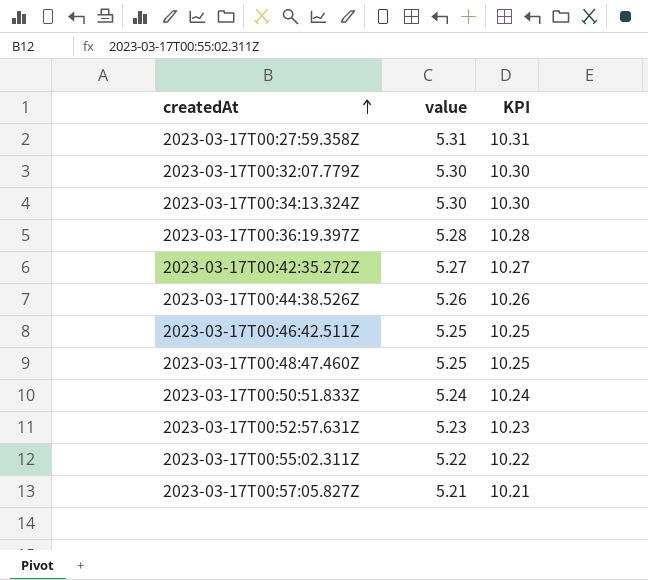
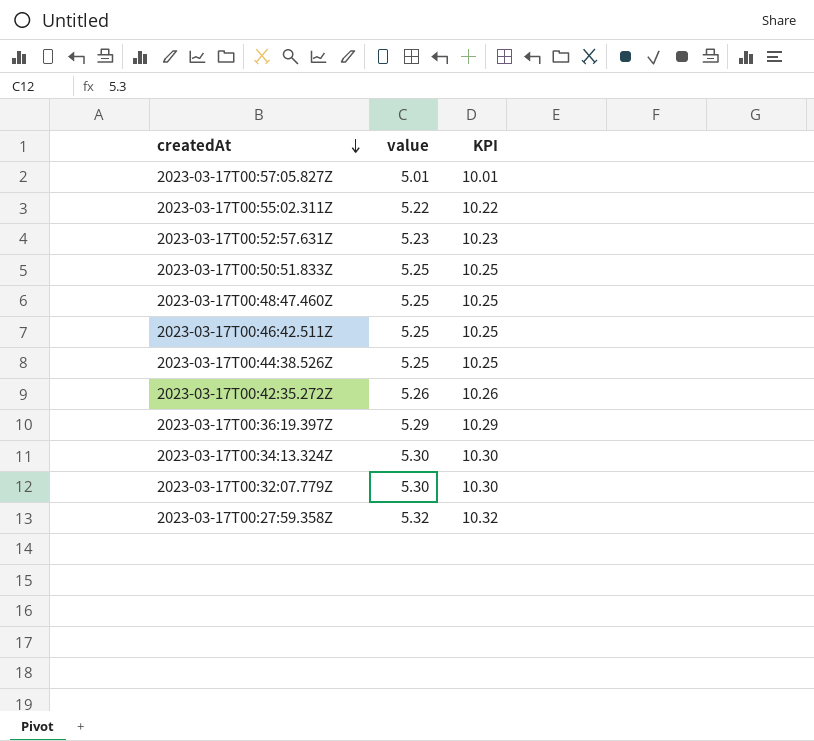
row order: createdAt ascending -> createdAt descending
2023-03-17T00:57:05.827Z | value: 5.21 -> 5.01
2023-03-17T00:57:05.827Z | KPI: 10.21 -> 10.01
2023-03-17T00:50:51.833Z | value: 5.24 -> 5.25
2023-03-17T00:50:51.833Z | KPI: 10.24 -> 10.25
2023-03-17T00:44:38.526Z | value: 5.26 -> 5.25
2023-03-17T00:44:38.526Z | KPI: 10.26 -> 10.25
2023-03-17T00:42:35.272Z | value: 5.27 -> 5.26
2023-03-17T00:42:35.272Z | KPI: 10.27 -> 10.26
2023-03-17T00:36:19.397Z | value: 5.28 -> 5.29
2023-03-17T00:36:19.397Z | KPI: 10.28 -> 10.29
2023-03-17T00:27:59.358Z | value: 5.31 -> 5.32
2023-03-17T00:27:59.358Z | KPI: 10.31 -> 10.32

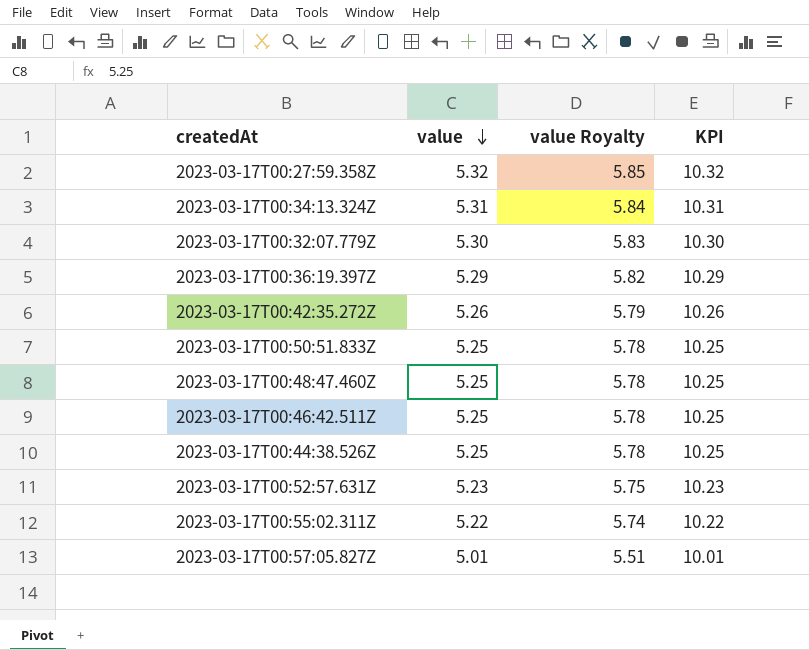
row order: createdAt descending -> value descending
column value Royalty | formula: none -> [value] * 1.1
2023-03-17T00:34:13.324Z | value: 5.30 -> 5.31
2023-03-17T00:34:13.324Z | KPI: 10.30 -> 10.31

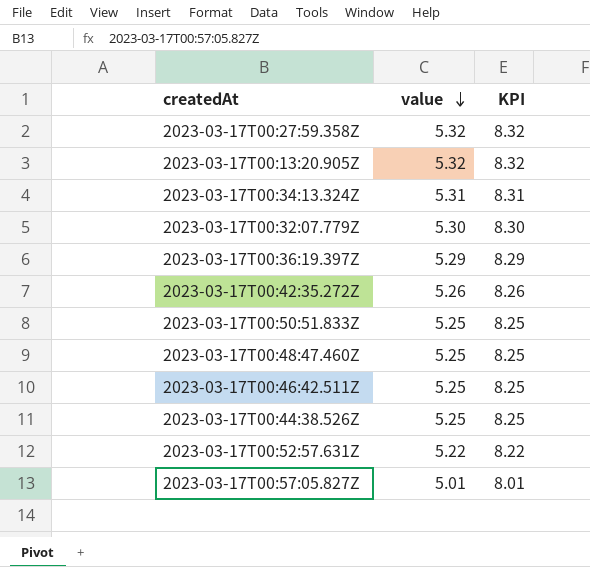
column value Royalty | formula: [value] * 1.1 -> none
column KPI | formula: [value] + 5 -> [value] + 3
row 2023-03-17T00:55:02.311Z: 5.22 | 5.74 | 10.22 -> none
row 2023-03-17T00:13:20.905Z: none -> 5.32 | 8.32
2023-03-17T00:52:57.631Z | value: 5.23 -> 5.22

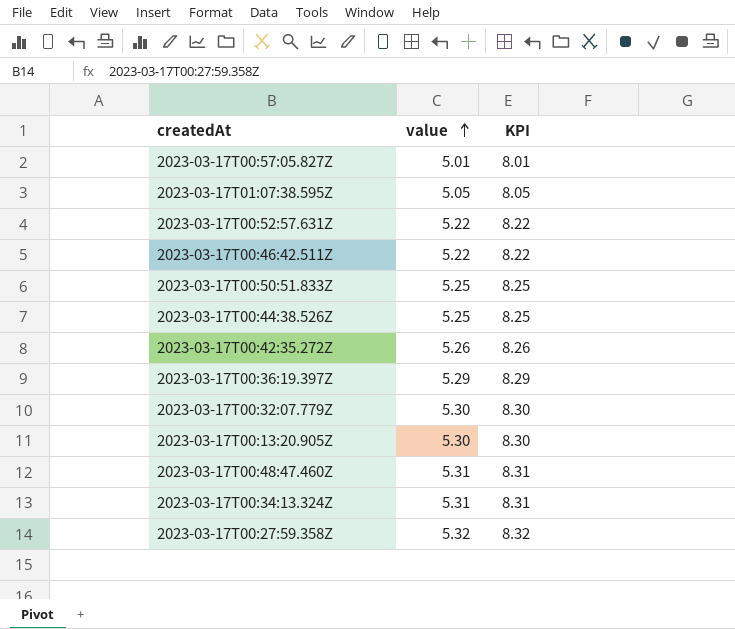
row order: value descending -> value ascending
row 2023-03-17T01:07:38.595Z: none -> 5.05 | 8.05
2023-03-17T00:46:42.511Z | value: 5.25 -> 5.22
2023-03-17T00:46:42.511Z | KPI: 8.25 -> 8.22
2023-03-17T00:13:20.905Z | value: 5.32 -> 5.30
2023-03-17T00:13:20.905Z | KPI: 8.32 -> 8.30
2023-03-17T00:48:47.460Z | value: 5.25 -> 5.31
2023-03-17T00:48:47.460Z | KPI: 8.25 -> 8.31

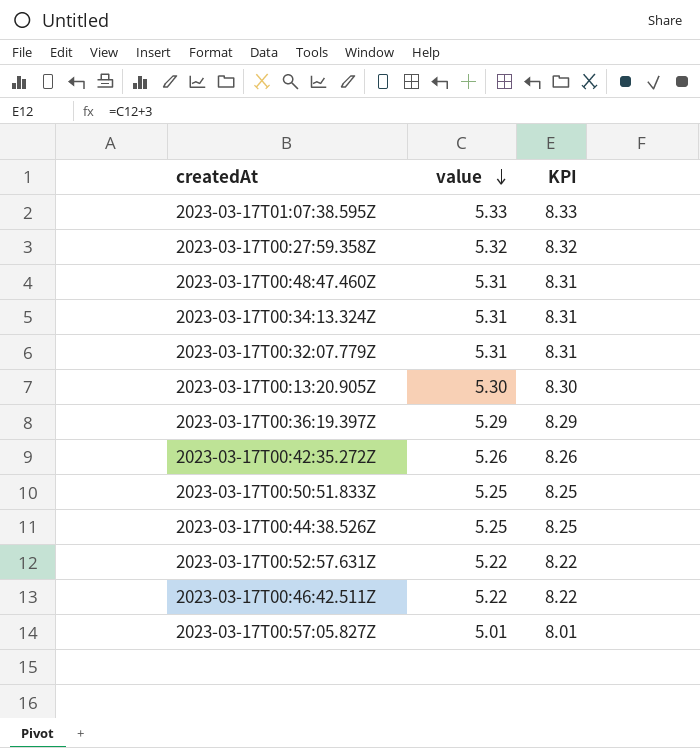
row order: value ascending -> value descending
2023-03-17T01:07:38.595Z | value: 5.05 -> 5.33
2023-03-17T01:07:38.595Z | KPI: 8.05 -> 8.33
2023-03-17T00:32:07.779Z | value: 5.30 -> 5.31
2023-03-17T00:32:07.779Z | KPI: 8.30 -> 8.31

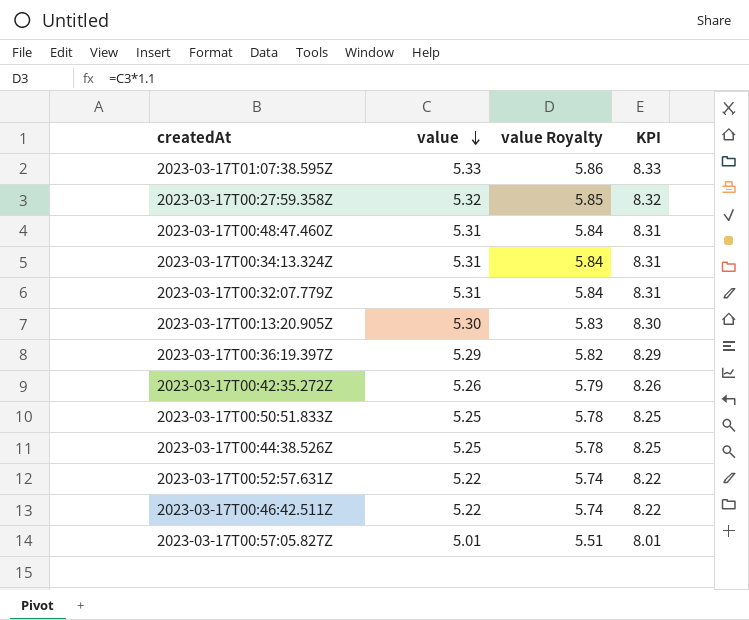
column value Royalty | formula: none -> [value] * 1.1

